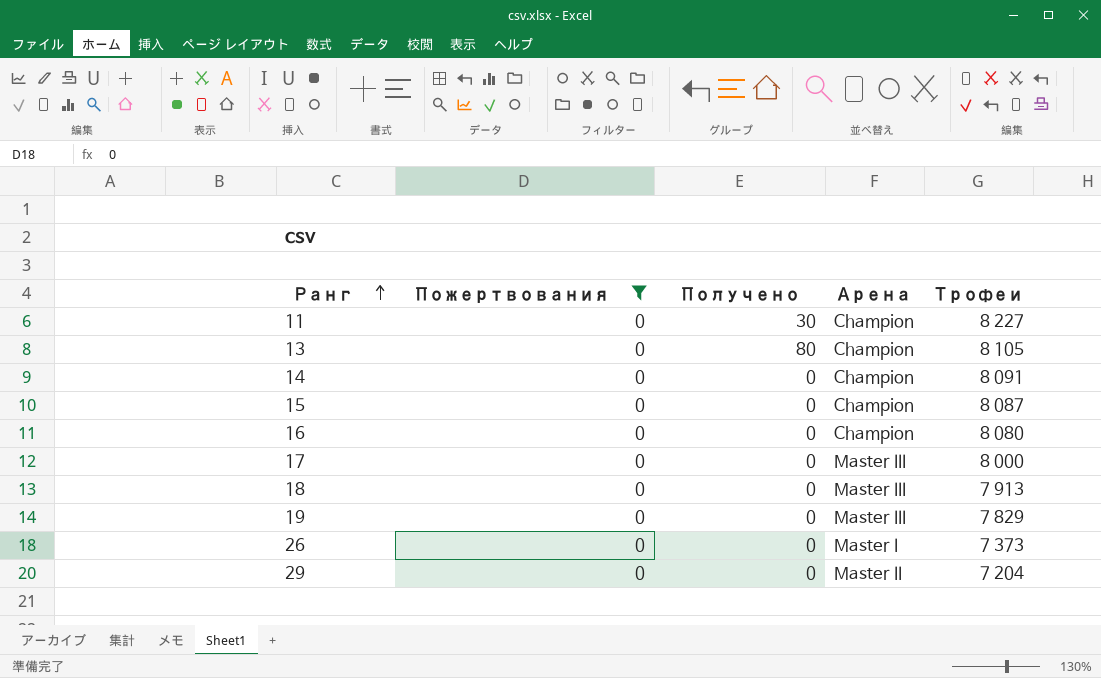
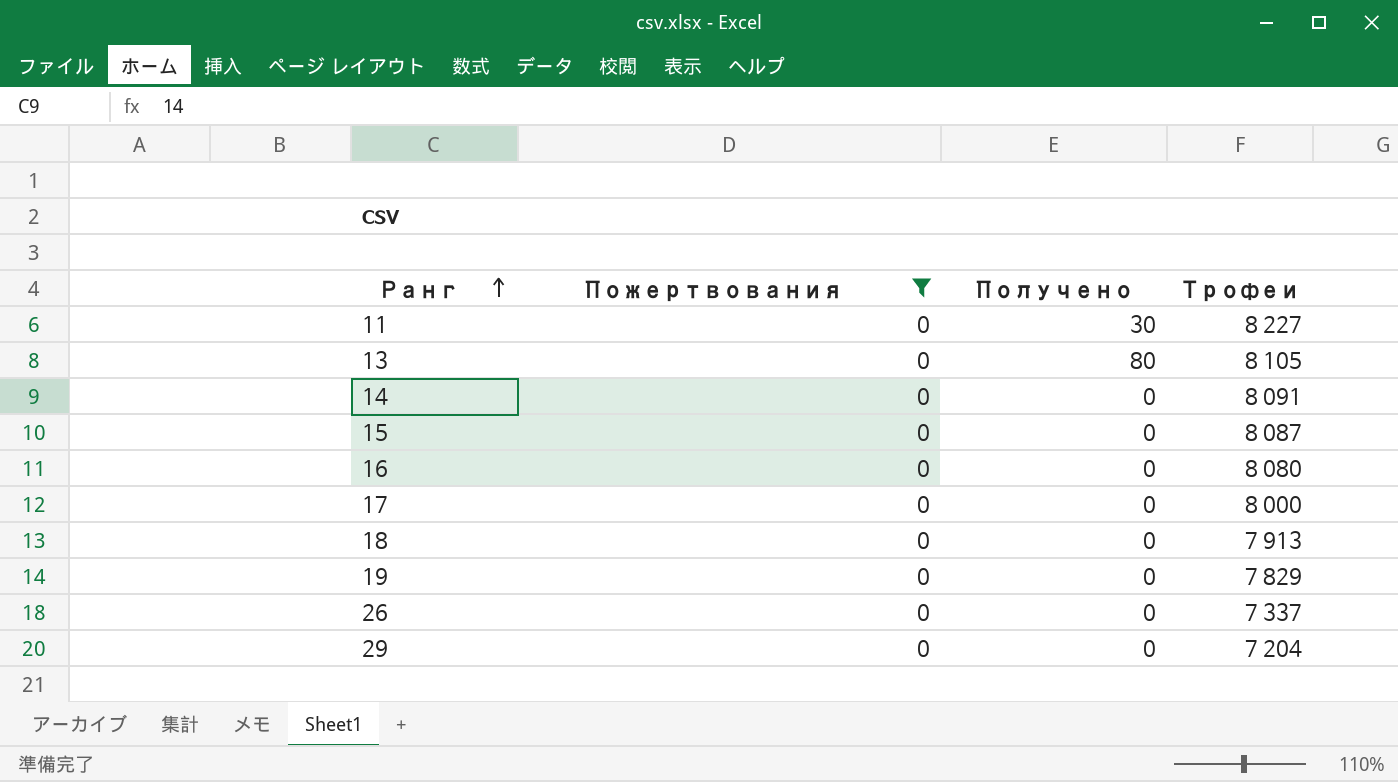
column Арена | position: 4 -> none
26 | Трофеи: 7 373 -> 7 337

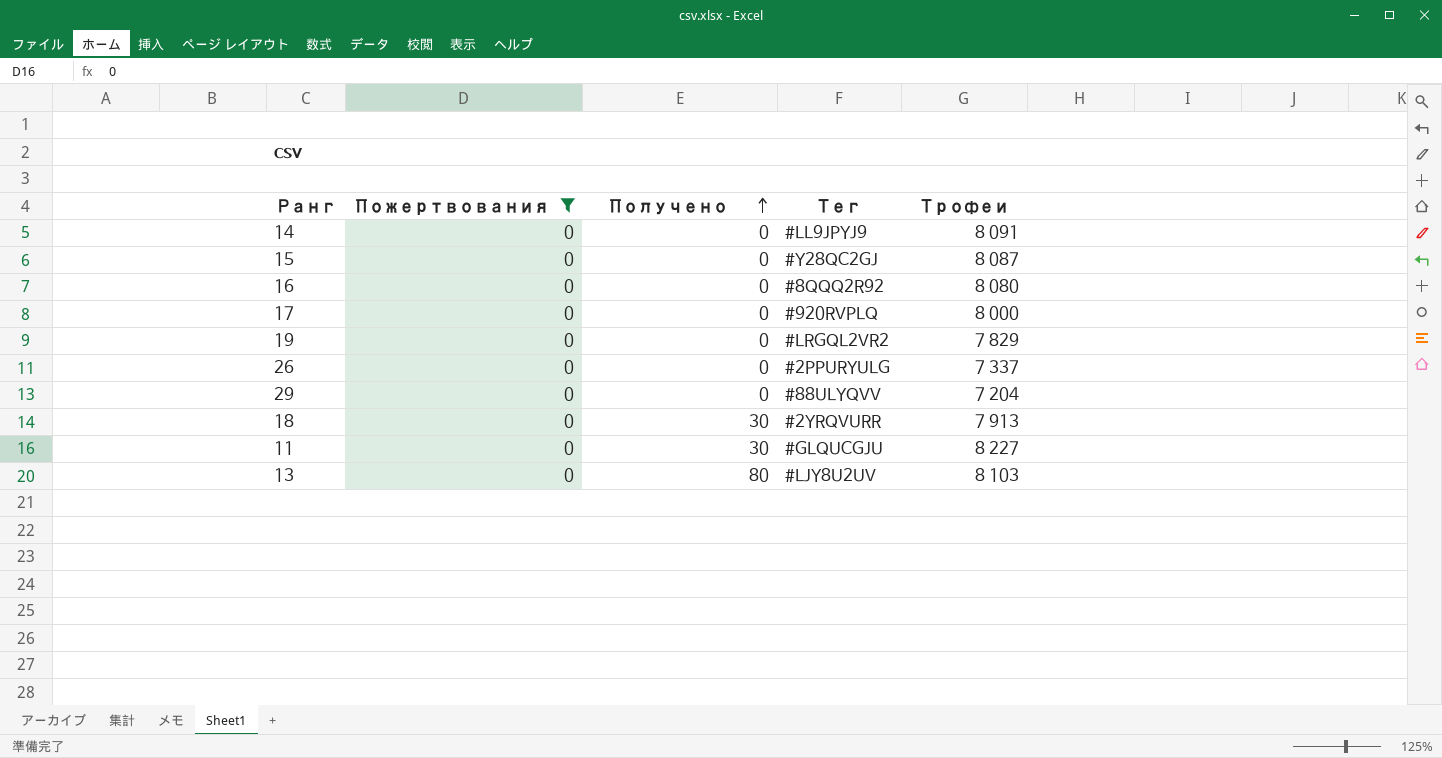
row order: Ранг ascending -> Получено ascending
column Тег | position: none -> 4
18 | Получено: 0 -> 30
13 | Трофеи: 8 105 -> 8 103

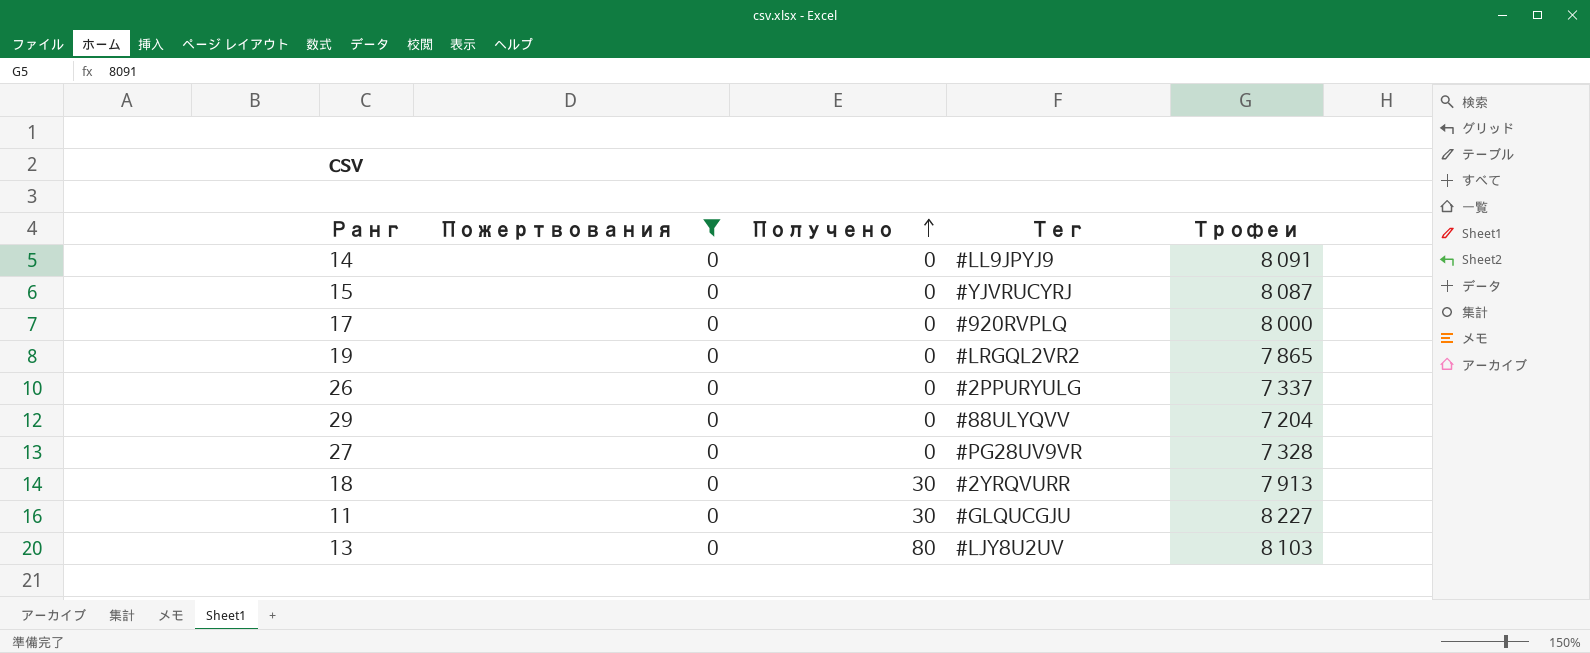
row 16: 0 | 0 | #8QQQ2R92 | 8 080 -> none
15 | Тег: #Y28QC2GJ -> #YJVRUCYRJ
19 | Трофеи: 7 829 -> 7 865
row 27: none -> 0 | 0 | #PG28UV9VR | 7 328

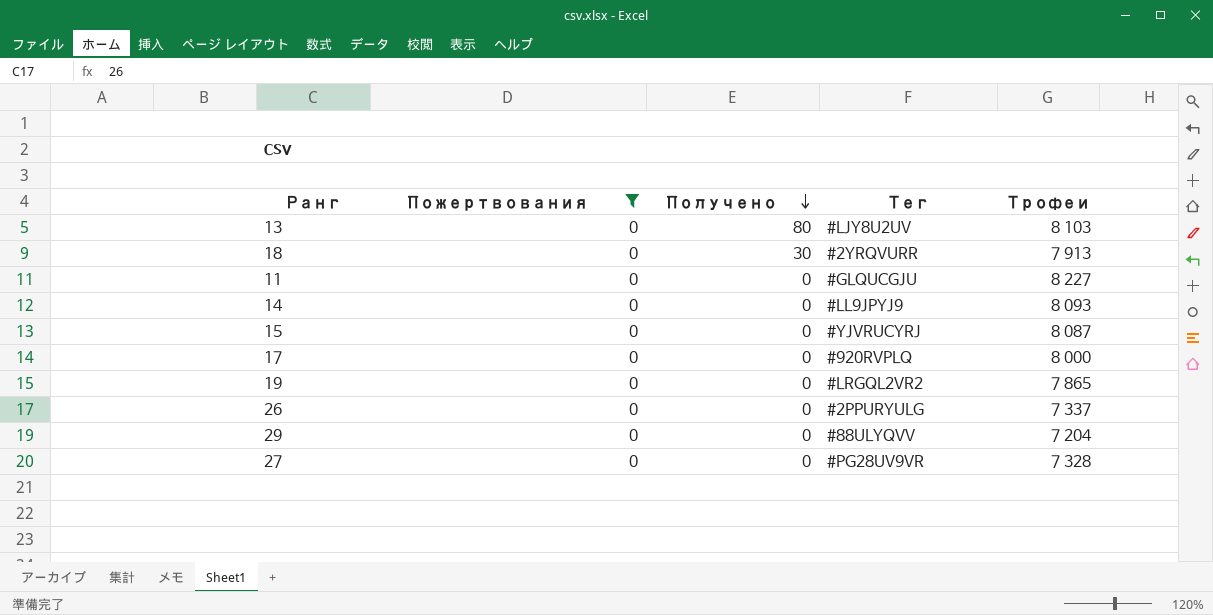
row order: Получено ascending -> Получено descending
11 | Получено: 30 -> 0
14 | Трофеи: 8 091 -> 8 093

